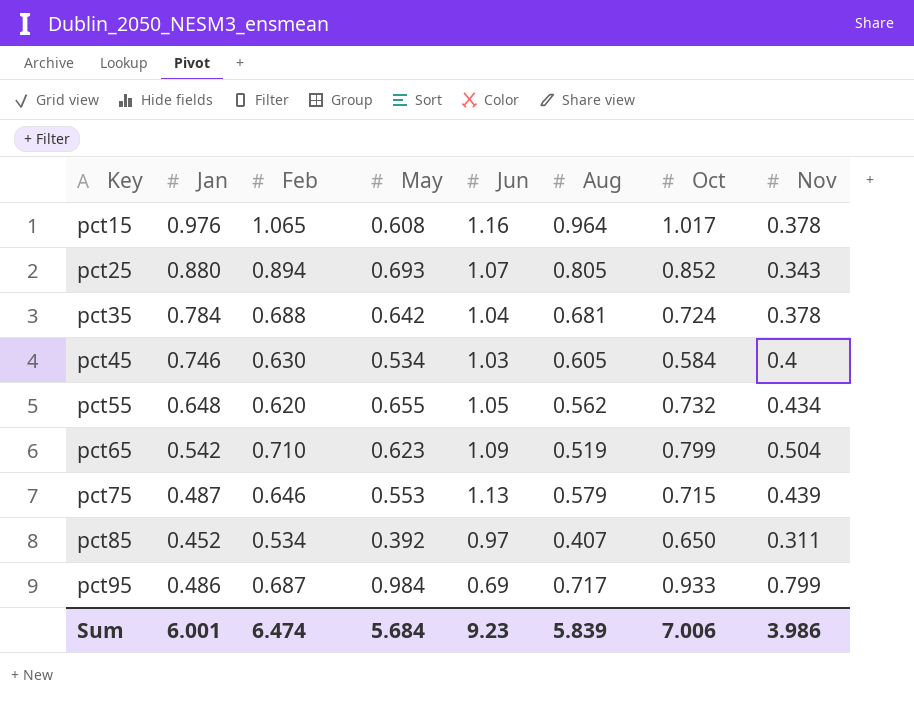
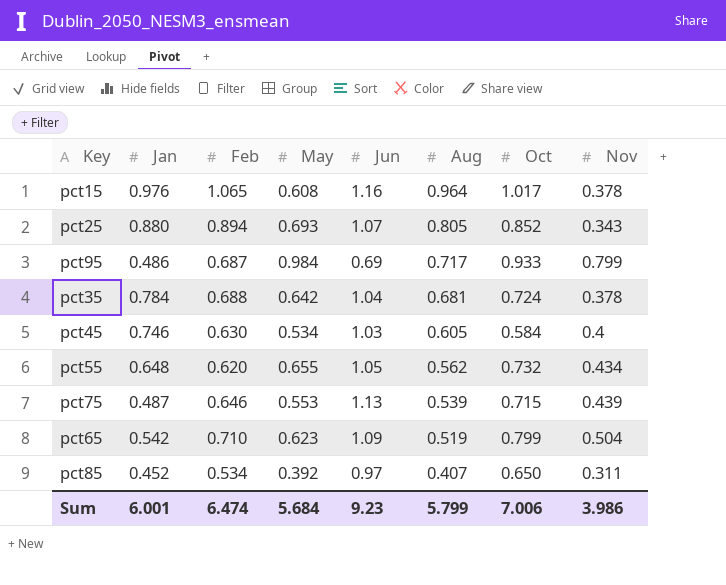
row order: Key ascending -> Aug descending
pct75 | Aug: 0.579 -> 0.539
Sum | Aug: 5.839 -> 5.799

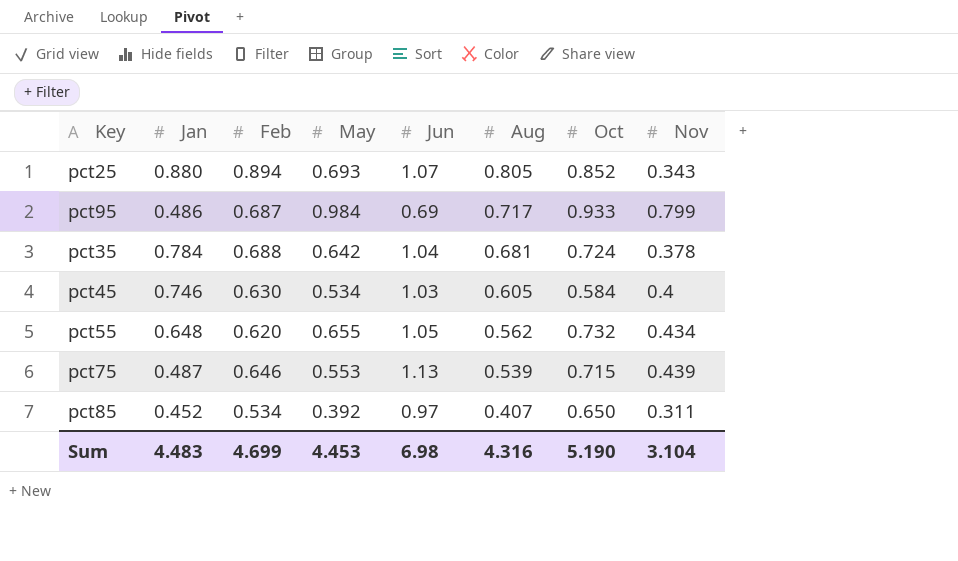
row pct15: 0.976 | 1.065 | 0.608 | 1.16 | 0.964 | 1.017 | 0.378 -> none
row pct65: 0.542 | 0.710 | 0.623 | 1.09 | 0.519 | 0.799 | 0.504 -> none
Sum | Jan: 6.001 -> 4.483
Sum | Feb: 6.474 -> 4.699
Sum | May: 5.684 -> 4.453
Sum | Jun: 9.23 -> 6.98
Sum | Aug: 5.799 -> 4.316
Sum | Oct: 7.006 -> 5.190
Sum | Nov: 3.986 -> 3.104

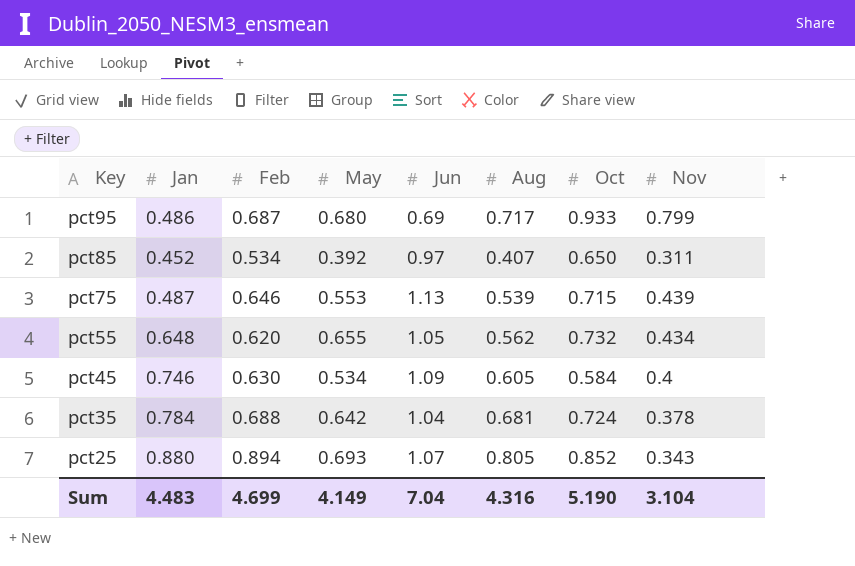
row order: Aug descending -> Key descending
pct95 | May: 0.984 -> 0.680
pct45 | Jun: 1.03 -> 1.09
Sum | May: 4.453 -> 4.149
Sum | Jun: 6.98 -> 7.04

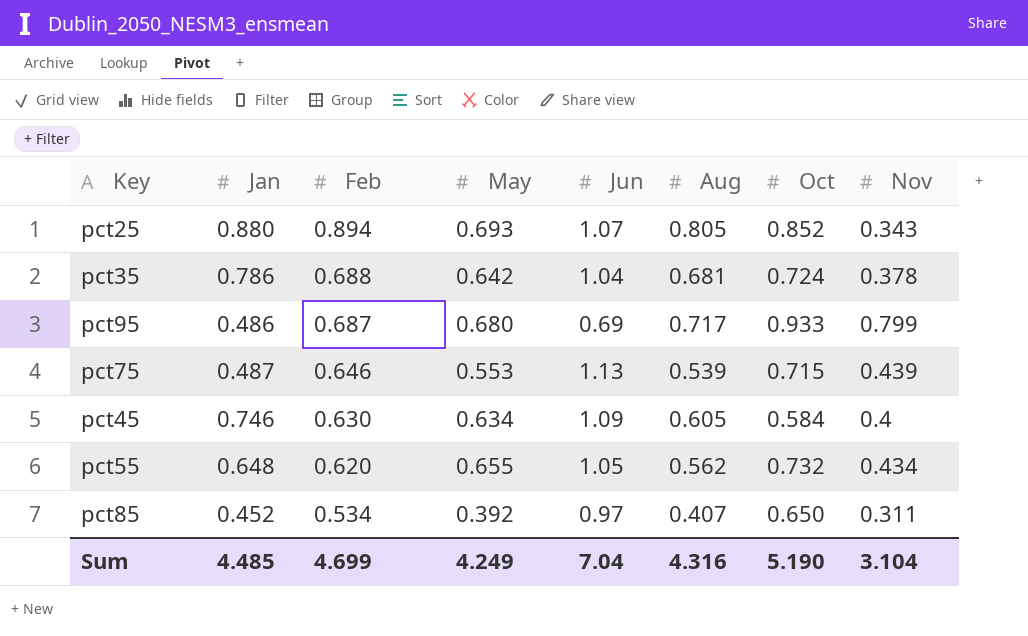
row order: Key descending -> Feb descending
pct35 | Jan: 0.784 -> 0.786
pct45 | May: 0.534 -> 0.634
Sum | Jan: 4.483 -> 4.485
Sum | May: 4.149 -> 4.249

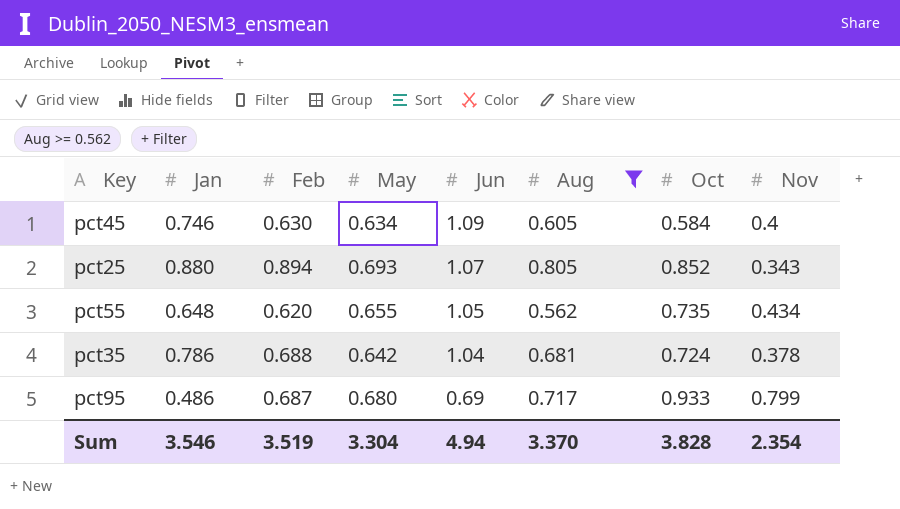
filter: none -> Aug >= 0.562
row order: Feb descending -> Jun descending
pct55 | Oct: 0.732 -> 0.735
Sum | Jan: 4.485 -> 3.546
Sum | Feb: 4.699 -> 3.519
Sum | May: 4.249 -> 3.304
Sum | Jun: 7.04 -> 4.94
Sum | Aug: 4.316 -> 3.370
Sum | Oct: 5.190 -> 3.828
Sum | Nov: 3.104 -> 2.354

